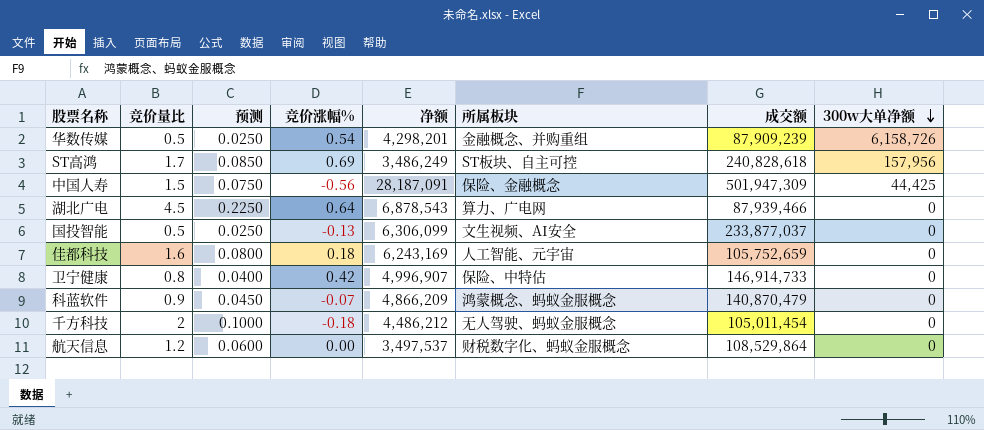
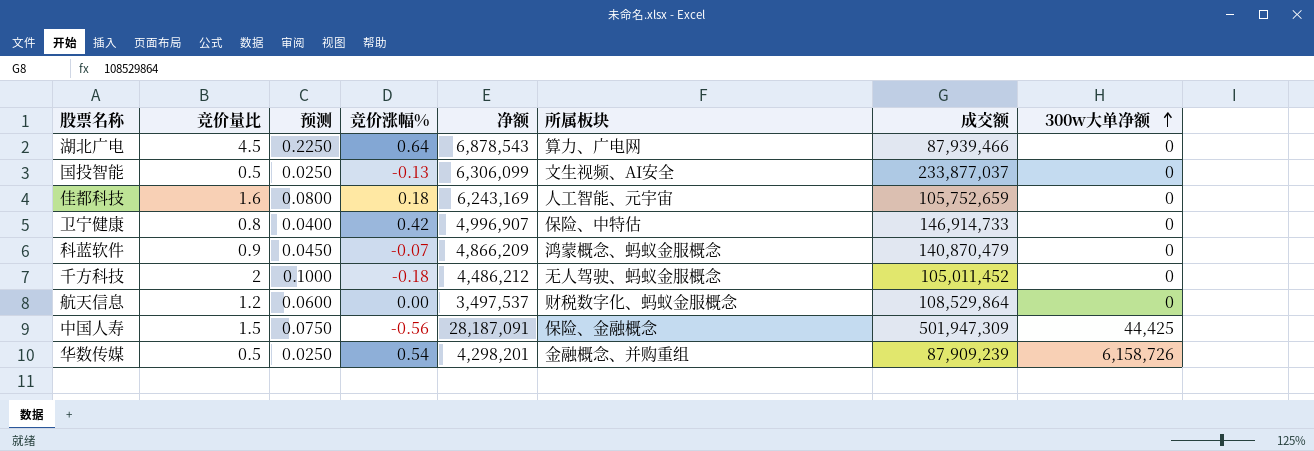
row order: 300w大单净额 descending -> 300w大单净额 ascending
row ST高鸿: 1.7 | 0.0850 | 0.69 | 3,486,249 | ST板块、自主可控 | 240,828,618 | 157,956 -> none
千方科技 | 成交额: 105,011,454 -> 105,011,452

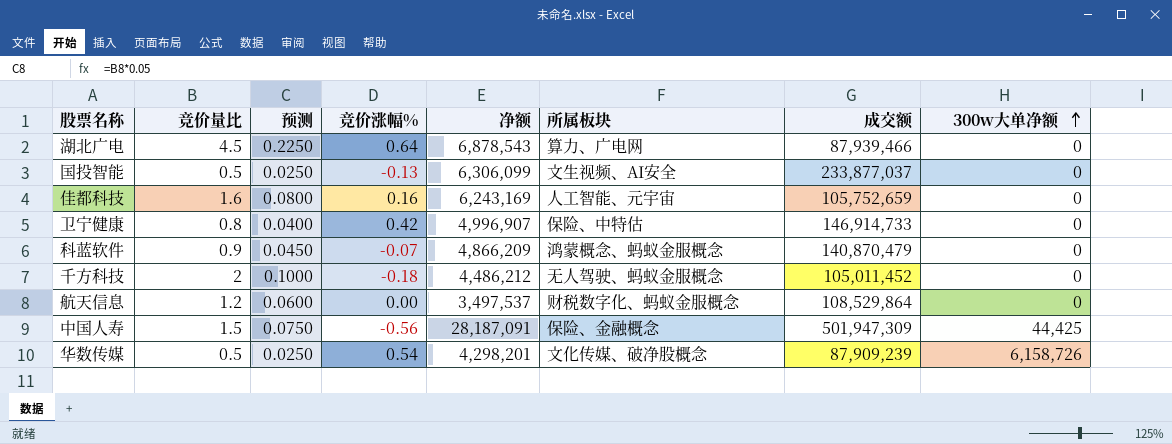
佳都科技 | 竞价涨幅%: 0.18 -> 0.16
华数传媒 | 所属板块: 金融概念、并购重组 -> 文化传媒、破净股概念

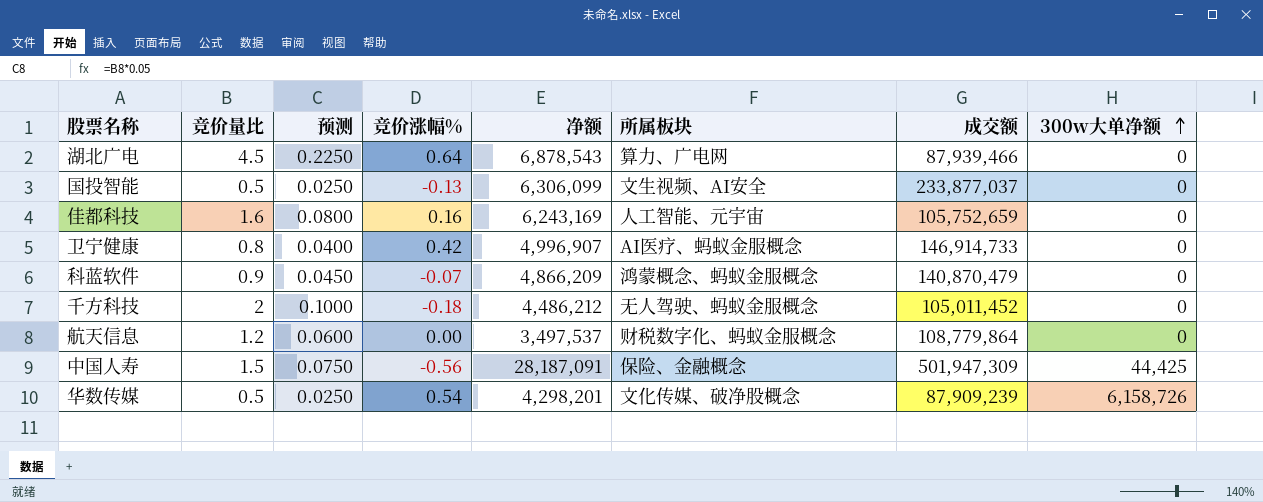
卫宁健康 | 所属板块: 保险、中特估 -> AI医疗、蚂蚁金服概念
航天信息 | 成交额: 108,529,864 -> 108,779,864

